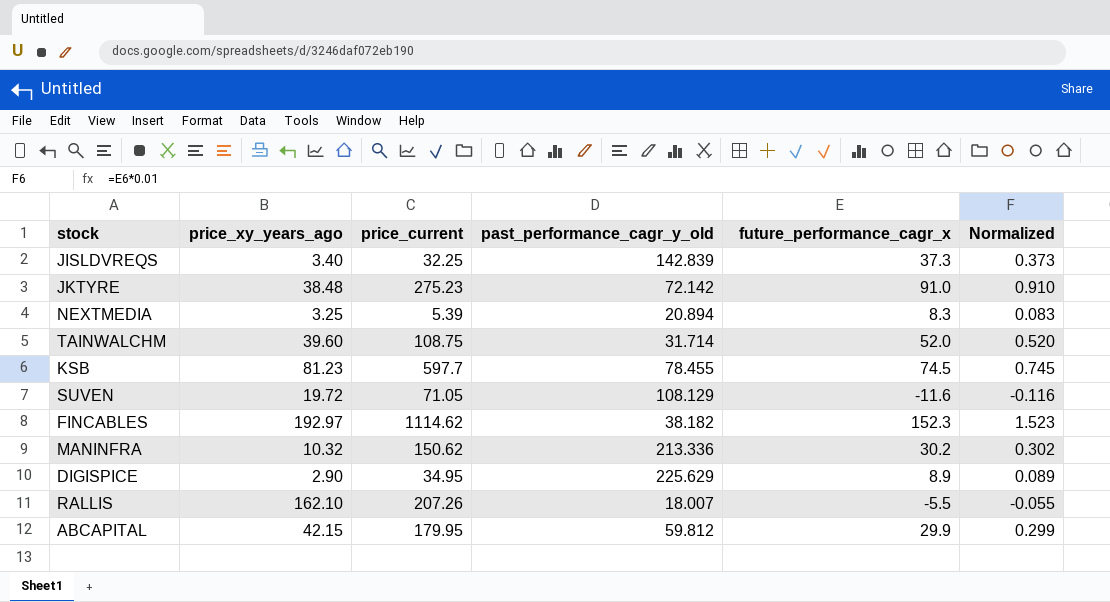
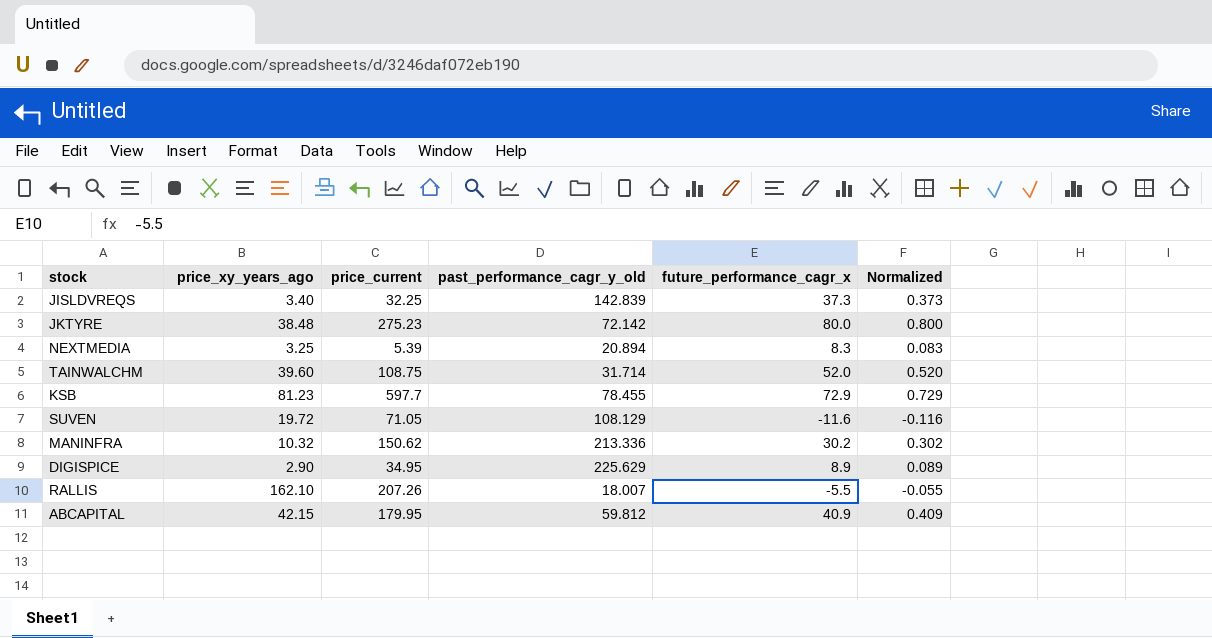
row FINCABLES: 192.97 | 1114.62 | 38.182 | 152.3 | 1.523 -> none
JKTYRE | future_performance_cagr_x: 91.0 -> 80.0
JKTYRE | Normalized: 0.910 -> 0.800
KSB | future_performance_cagr_x: 74.5 -> 72.9
KSB | Normalized: 0.745 -> 0.729
ABCAPITAL | future_performance_cagr_x: 29.9 -> 40.9
ABCAPITAL | Normalized: 0.299 -> 0.409

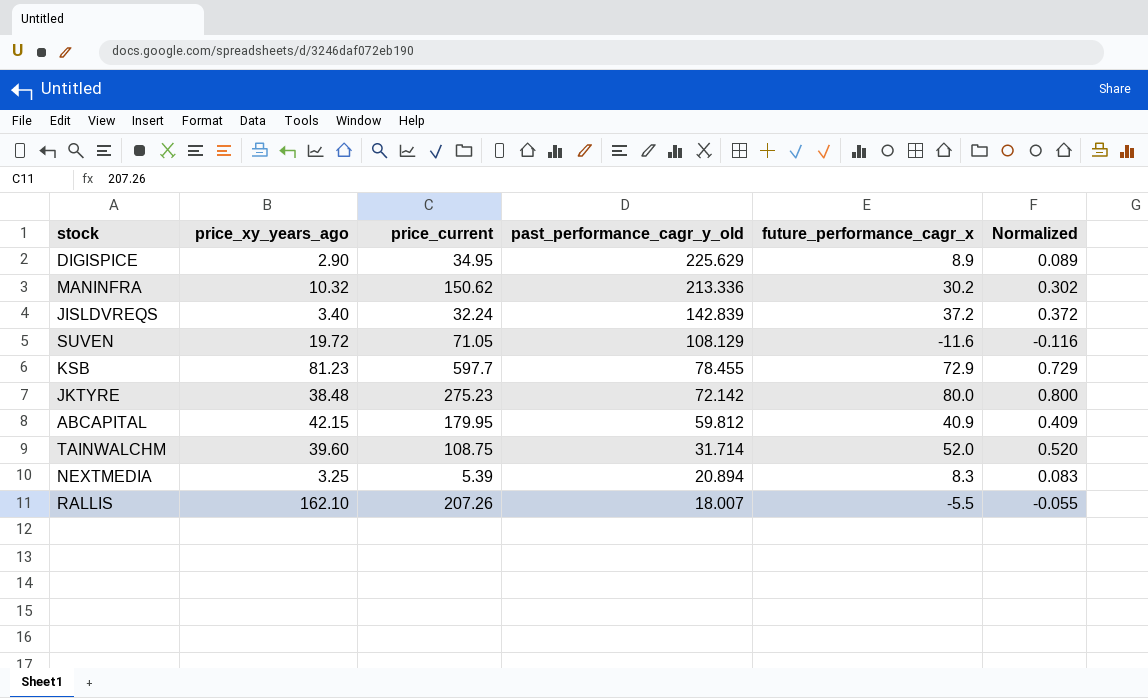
row order: none -> past_performance_cagr_y_old descending
JISLDVREQS | price_current: 32.25 -> 32.24
JISLDVREQS | future_performance_cagr_x: 37.3 -> 37.2
JISLDVREQS | Normalized: 0.373 -> 0.372

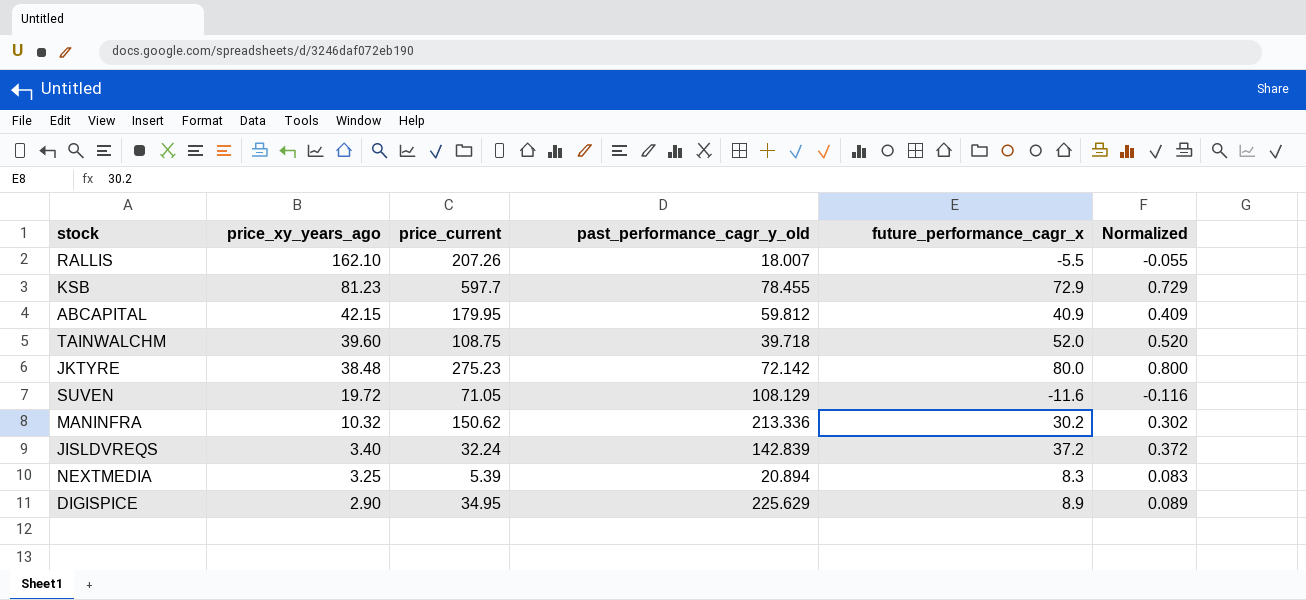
row order: past_performance_cagr_y_old descending -> price_xy_years_ago descending
TAINWALCHM | past_performance_cagr_y_old: 31.714 -> 39.718

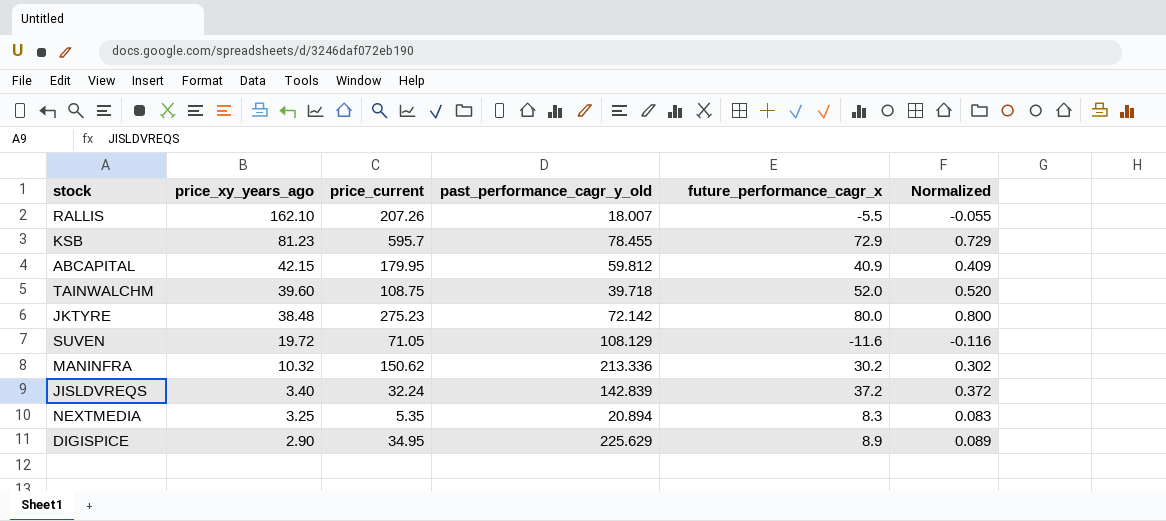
KSB | price_current: 597.7 -> 595.7
NEXTMEDIA | price_current: 5.39 -> 5.35

